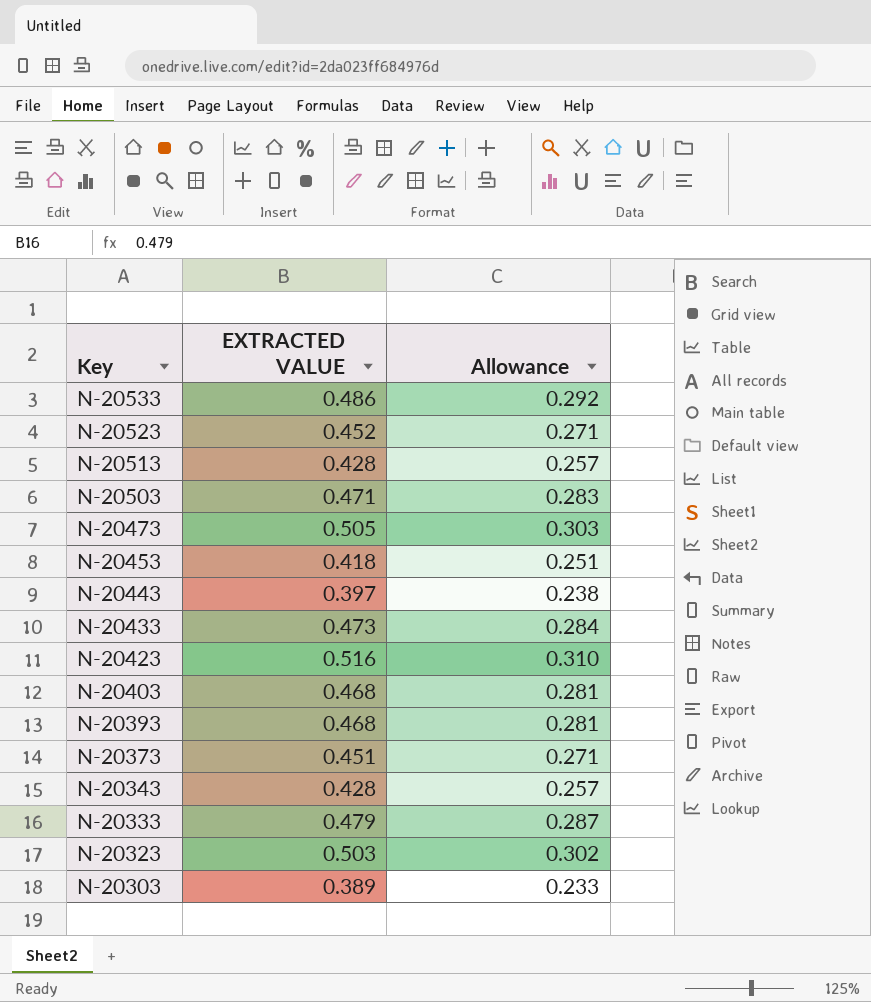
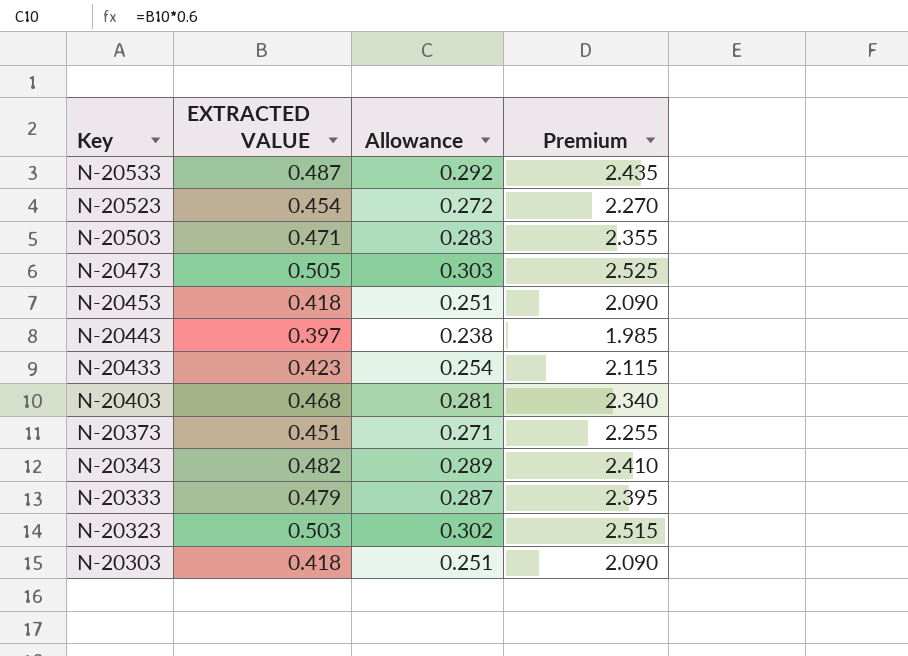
column Premium | formula: none -> [EXTRACTED VALUE] * 5
row N-20513: 0.428 | 0.257 -> none
row N-20423: 0.516 | 0.310 -> none
row N-20393: 0.468 | 0.281 -> none
N-20533 | EXTRACTED VALUE: 0.486 -> 0.487
N-20523 | EXTRACTED VALUE: 0.452 -> 0.454
N-20523 | Allowance: 0.271 -> 0.272
N-20433 | EXTRACTED VALUE: 0.473 -> 0.423
N-20433 | Allowance: 0.284 -> 0.254
N-20343 | EXTRACTED VALUE: 0.428 -> 0.482
N-20343 | Allowance: 0.257 -> 0.289
N-20303 | EXTRACTED VALUE: 0.389 -> 0.418
N-20303 | Allowance: 0.233 -> 0.251

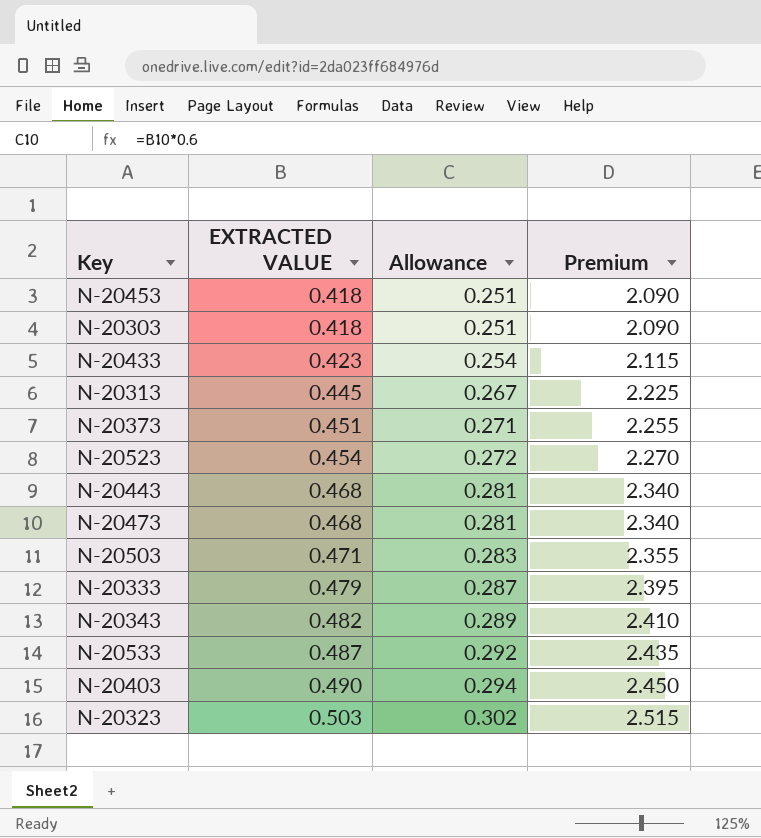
row order: Key descending -> EXTRACTED VALUE ascending
row N-20313: none -> 0.445 | 0.267 | 2.225
N-20443 | EXTRACTED VALUE: 0.397 -> 0.468
N-20443 | Allowance: 0.238 -> 0.281
N-20443 | Premium: 1.985 -> 2.340
N-20473 | EXTRACTED VALUE: 0.505 -> 0.468
N-20473 | Allowance: 0.303 -> 0.281
N-20473 | Premium: 2.525 -> 2.340
N-20403 | EXTRACTED VALUE: 0.468 -> 0.490
N-20403 | Allowance: 0.281 -> 0.294
N-20403 | Premium: 2.340 -> 2.450

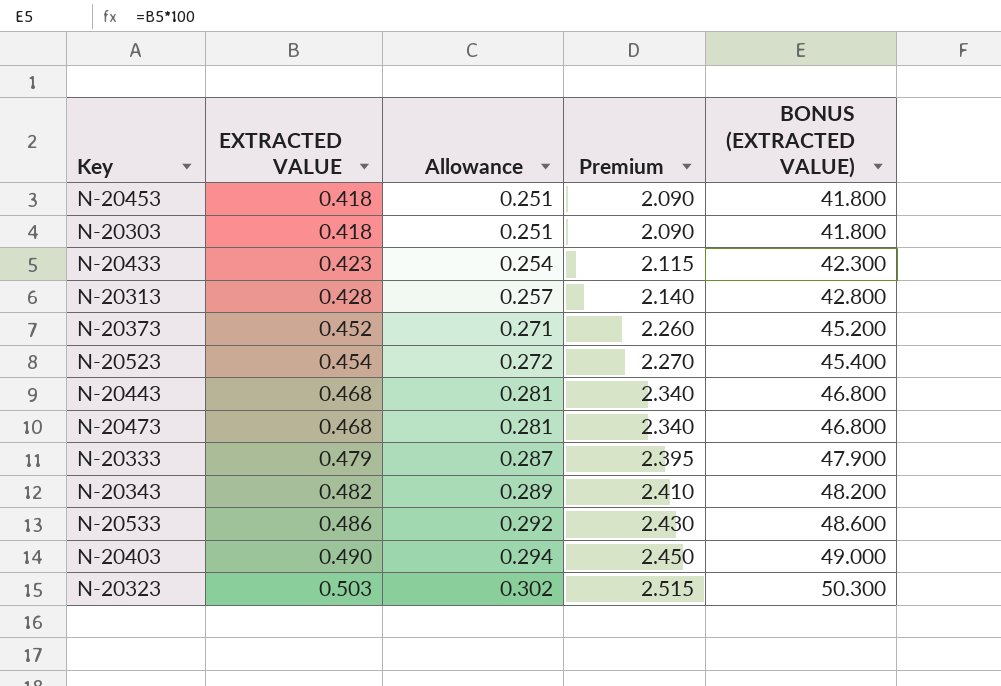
column BONUS (EXTRACTED VALUE) | formula: none -> [EXTRACTED VALUE] * 100
row N-20503: 0.471 | 0.283 | 2.355 -> none
N-20313 | EXTRACTED VALUE: 0.445 -> 0.428
N-20313 | Allowance: 0.267 -> 0.257
N-20313 | Premium: 2.225 -> 2.140
N-20373 | EXTRACTED VALUE: 0.451 -> 0.452
N-20373 | Premium: 2.255 -> 2.260
N-20533 | EXTRACTED VALUE: 0.487 -> 0.486
N-20533 | Premium: 2.435 -> 2.430

